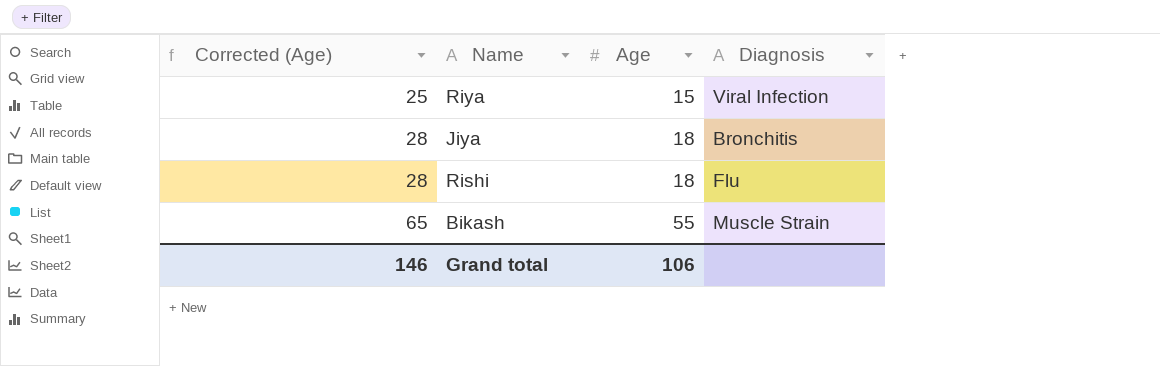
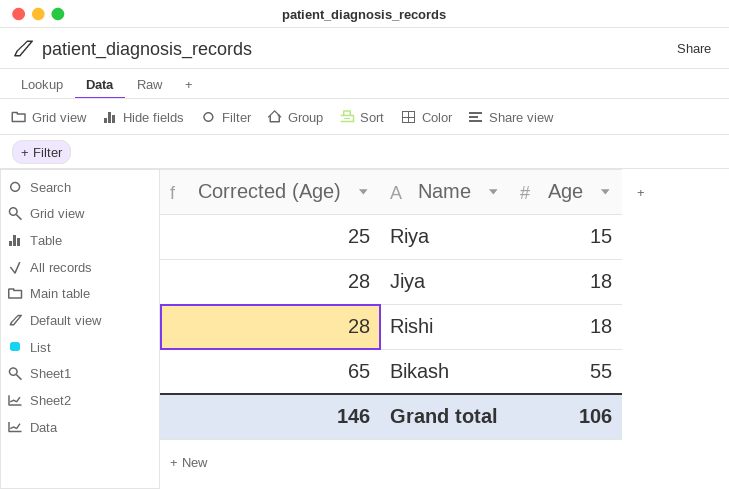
column Diagnosis | position: 4 -> none

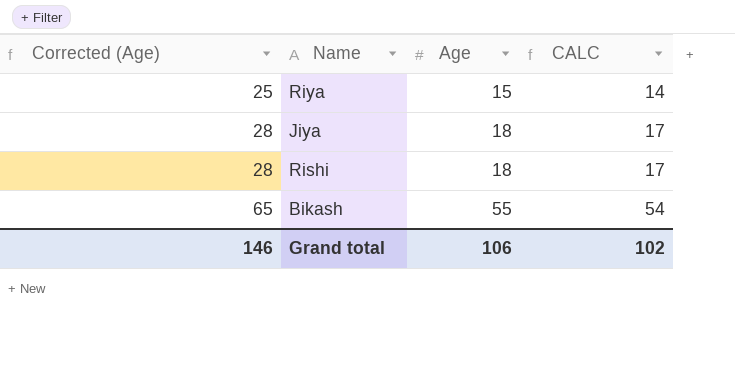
column CALC | formula: none -> [Age] - 1

